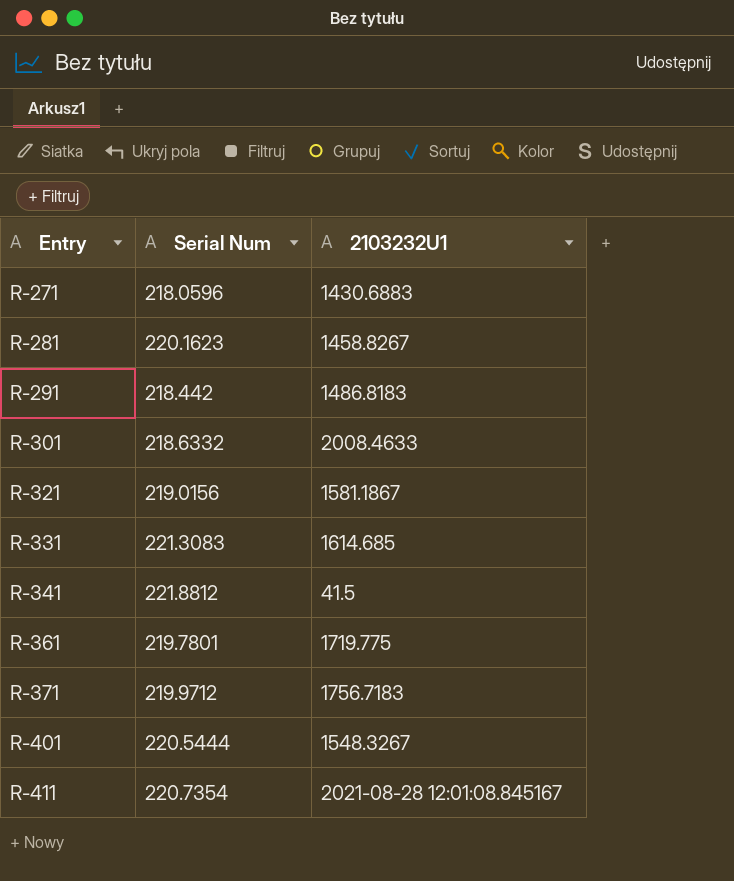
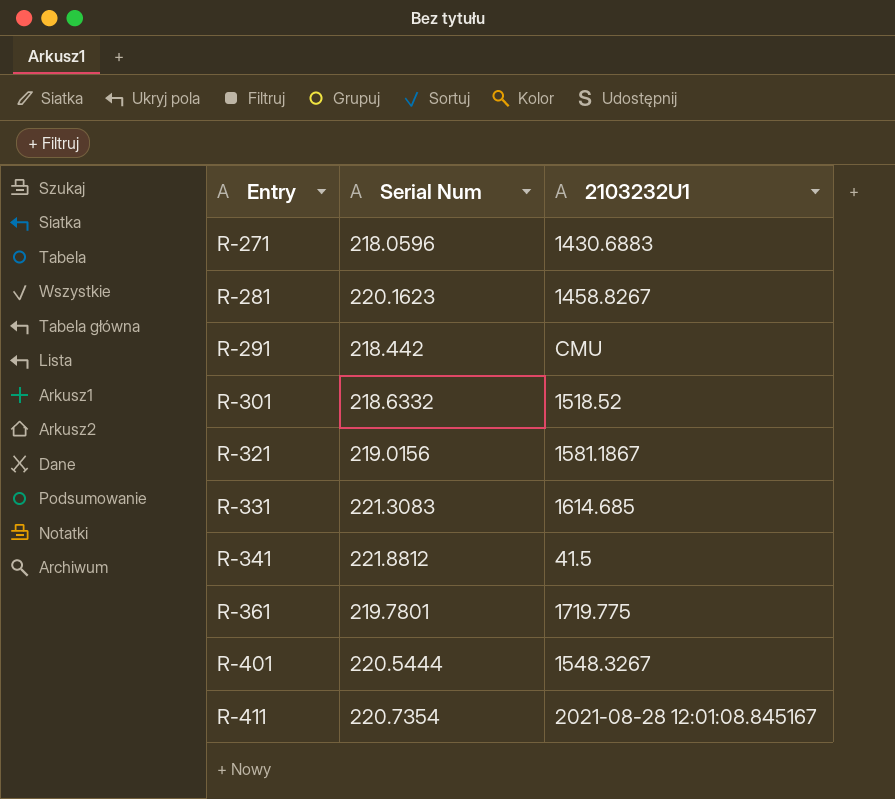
row R-371: 219.9712 | 1756.7183 -> none
R-291 | 2103232U1: 1486.8183 -> CMU
R-301 | 2103232U1: 2008.4633 -> 1518.52

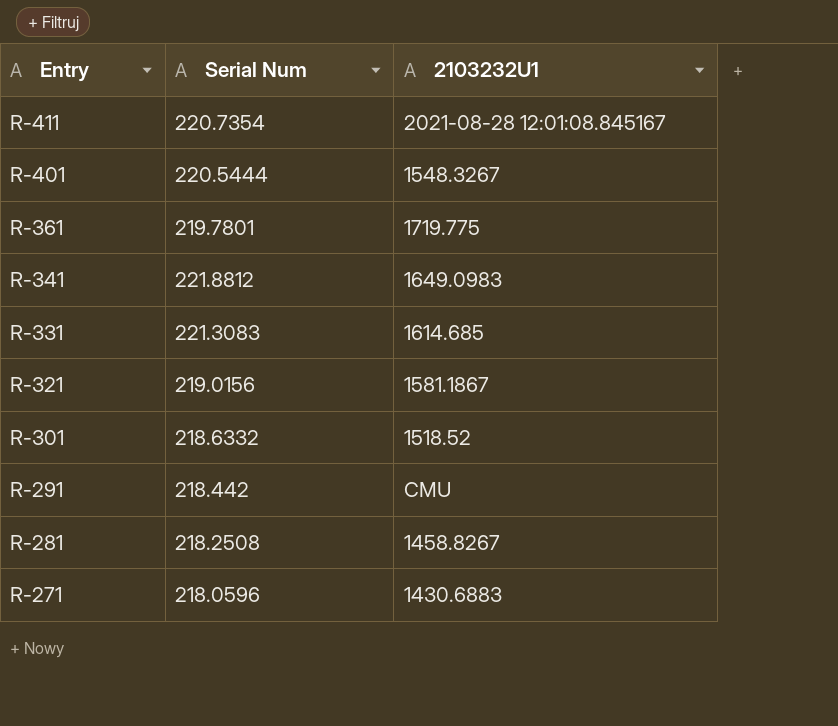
row order: Entry ascending -> Entry descending
R-341 | 2103232U1: 41.5 -> 1649.0983
R-281 | Serial Num: 220.1623 -> 218.2508

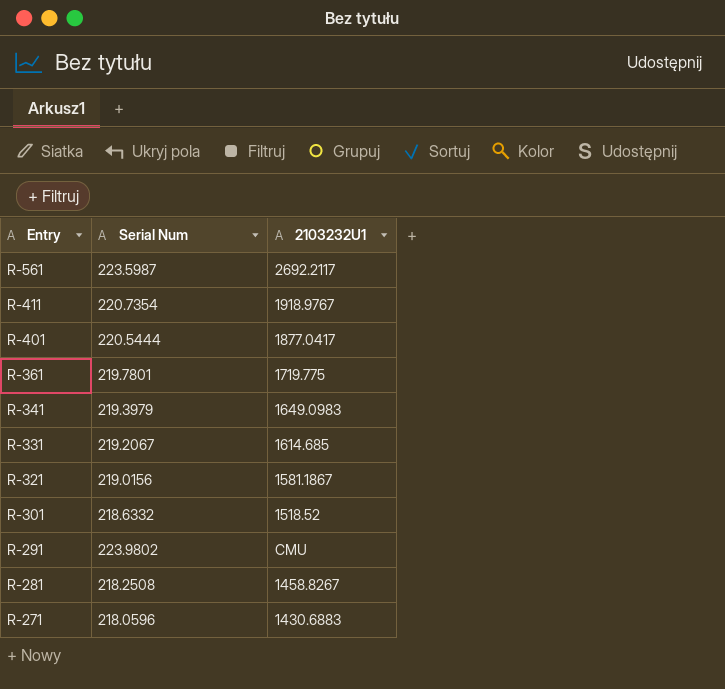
row R-561: none -> 223.5987 | 2692.2117
R-411 | 2103232U1: 2021-08-28 12:01:08.845167 -> 1918.9767
R-401 | 2103232U1: 1548.3267 -> 1877.0417
R-341 | Serial Num: 221.8812 -> 219.3979
R-331 | Serial Num: 221.3083 -> 219.2067
R-291 | Serial Num: 218.442 -> 223.9802

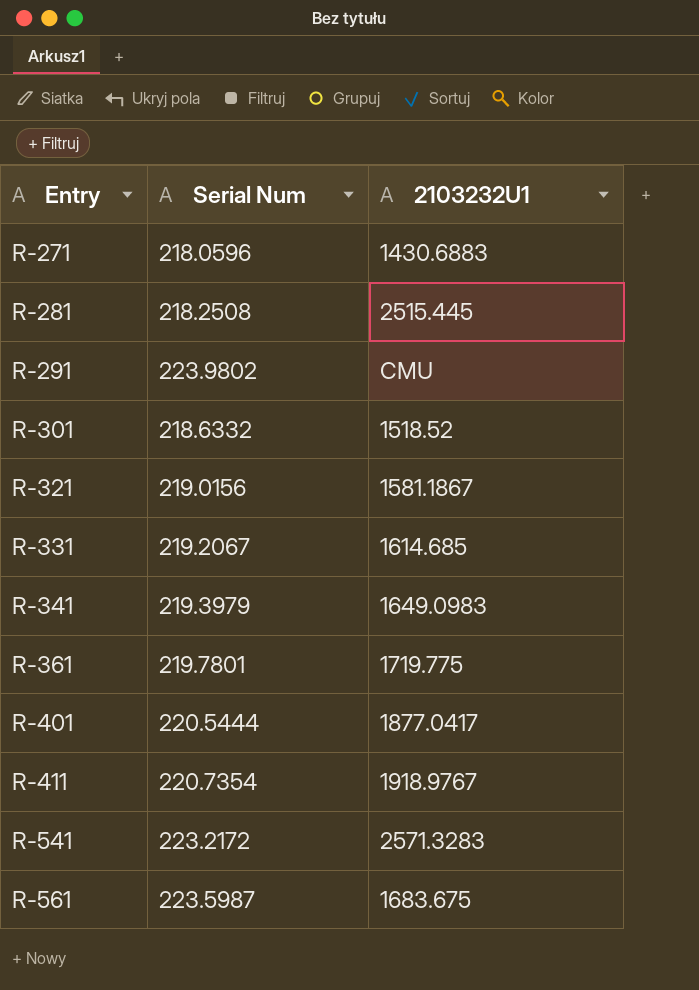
row order: Entry descending -> Entry ascending
R-281 | 2103232U1: 1458.8267 -> 2515.445
row R-541: none -> 223.2172 | 2571.3283
R-561 | 2103232U1: 2692.2117 -> 1683.675

